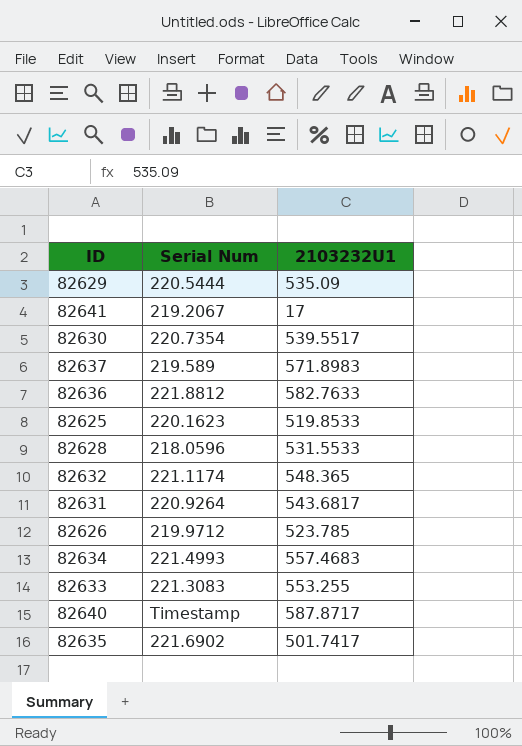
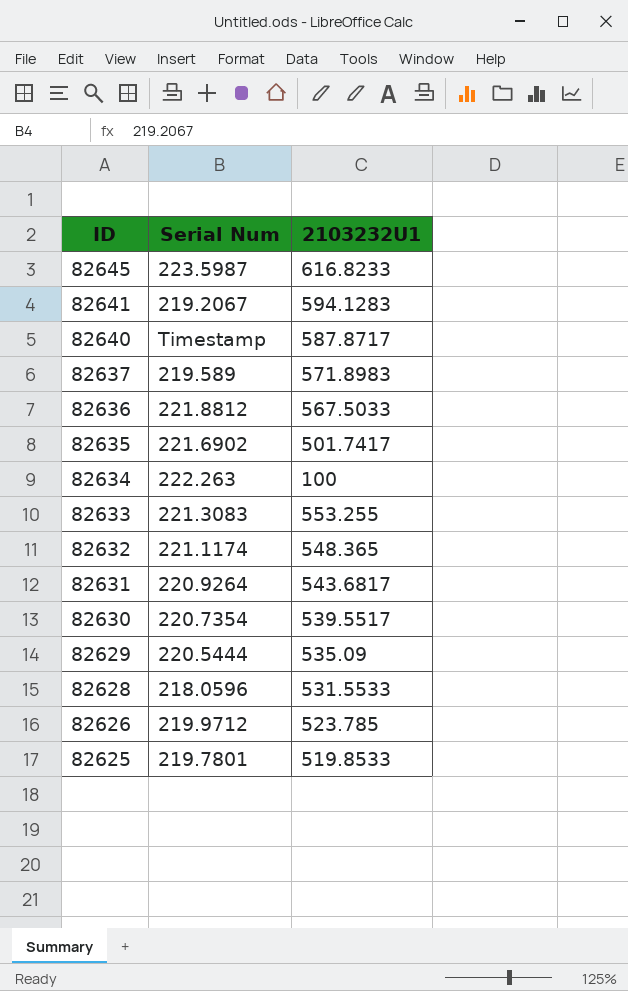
row order: none -> ID descending
row 82645: none -> 223.5987 | 616.8233
82641 | 2103232U1: 17 -> 594.1283
82636 | 2103232U1: 582.7633 -> 567.5033
82634 | Serial Num: 221.4993 -> 222.263
82634 | 2103232U1: 557.4683 -> 100
82625 | Serial Num: 220.1623 -> 219.7801

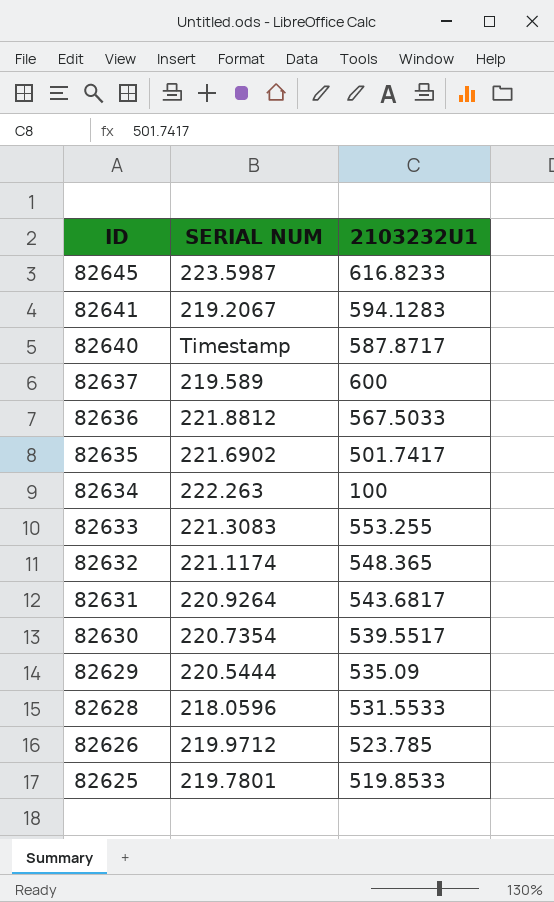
column name: Serial Num -> SERIAL NUM
82637 | 2103232U1: 571.8983 -> 600

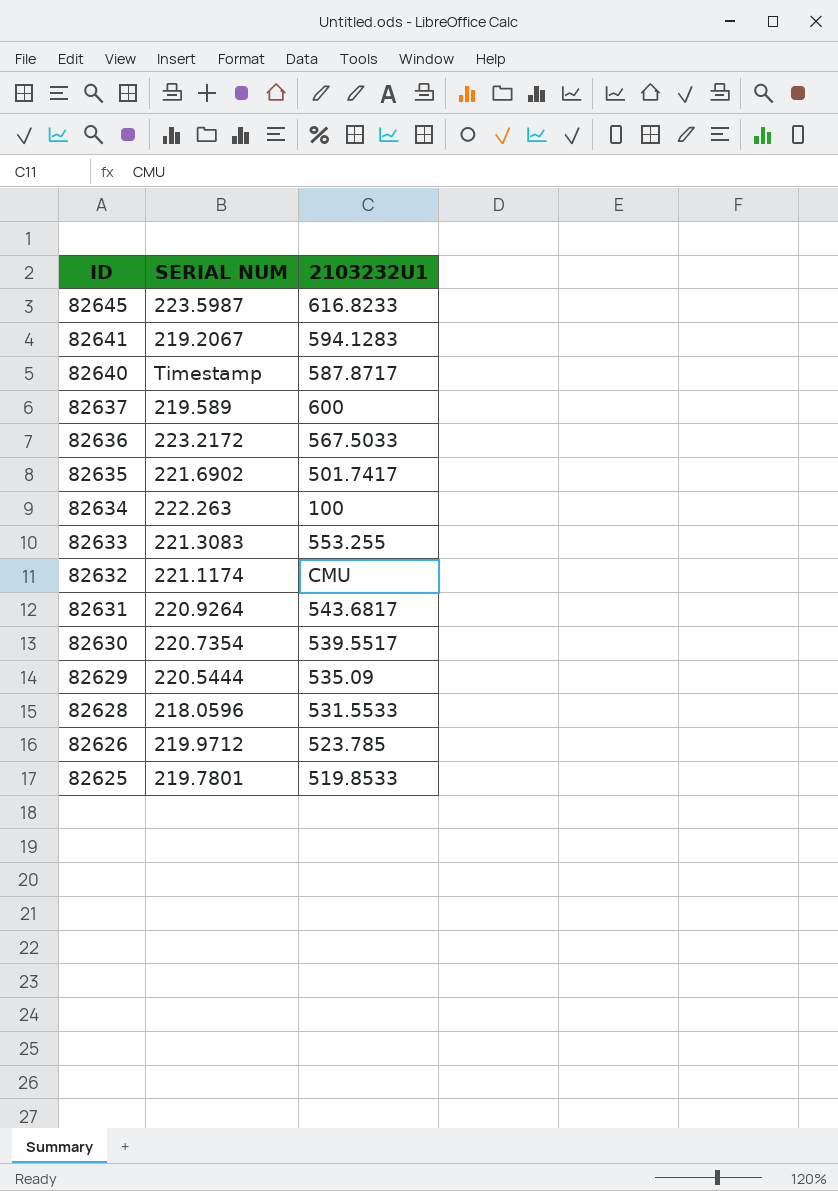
82636 | SERIAL NUM: 221.8812 -> 223.2172
82632 | 2103232U1: 548.365 -> CMU

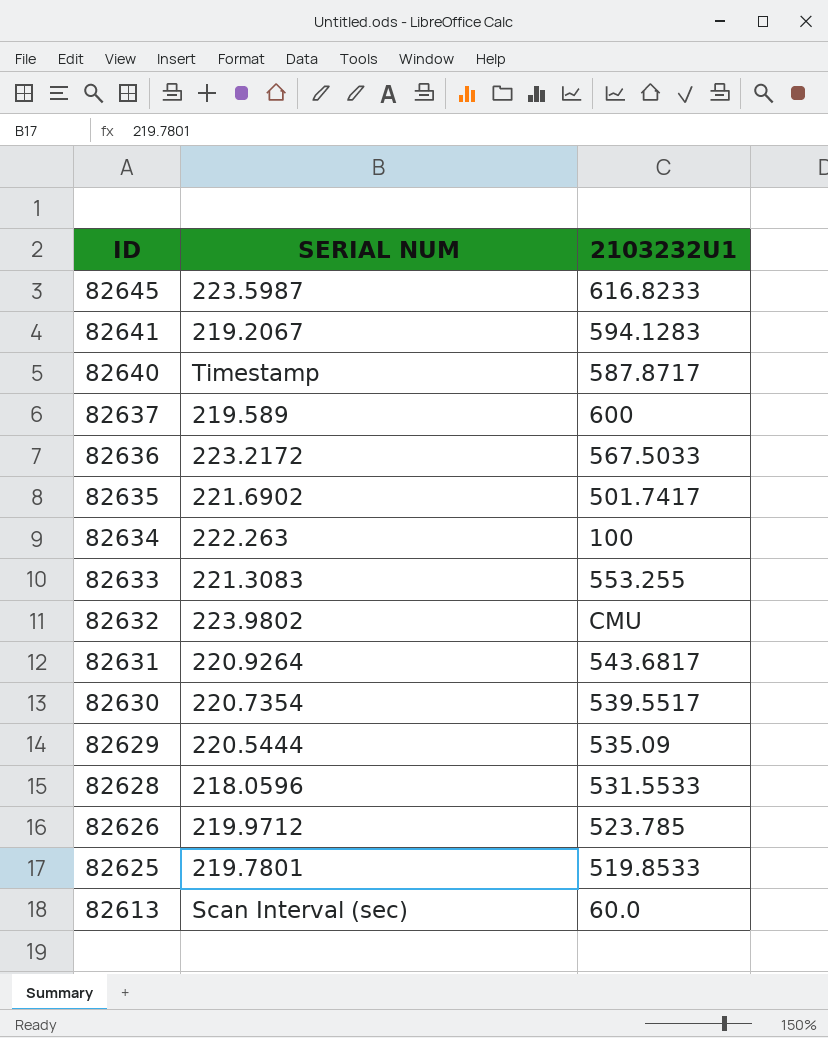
82632 | SERIAL NUM: 221.1174 -> 223.9802
row 82613: none -> Scan Interval (sec) | 60.0

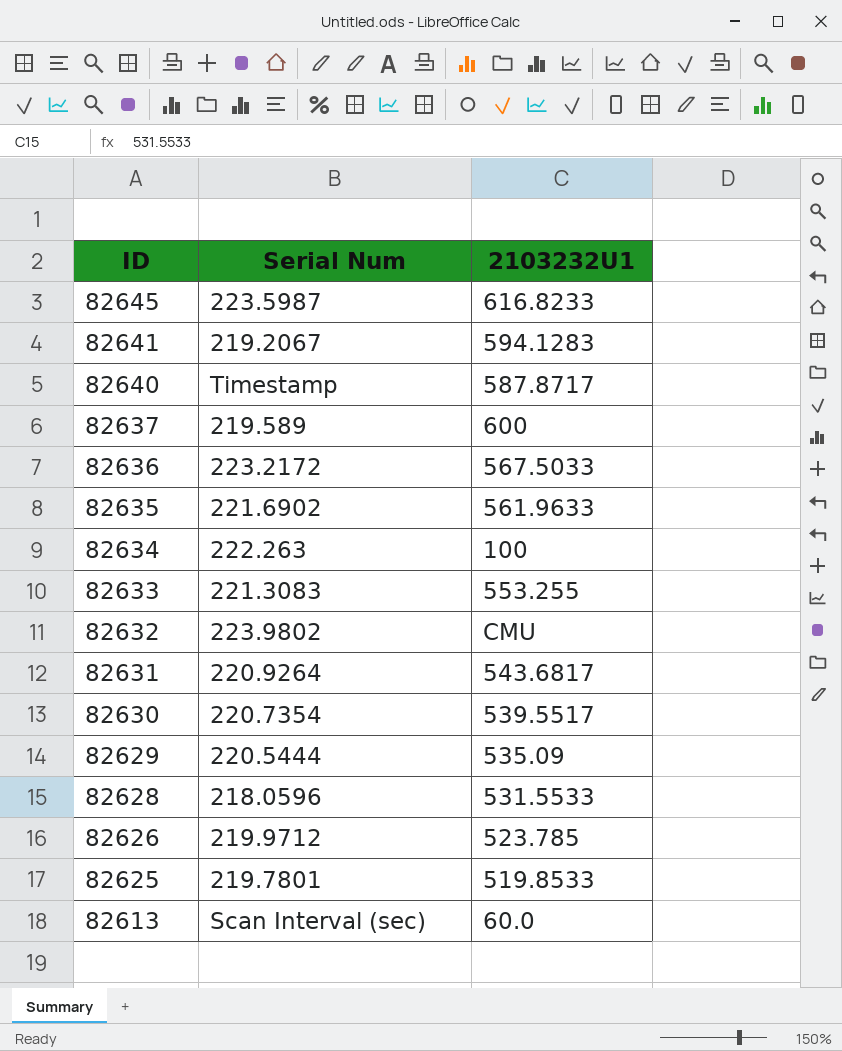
column name: SERIAL NUM -> Serial Num
82635 | 2103232U1: 501.7417 -> 561.9633

